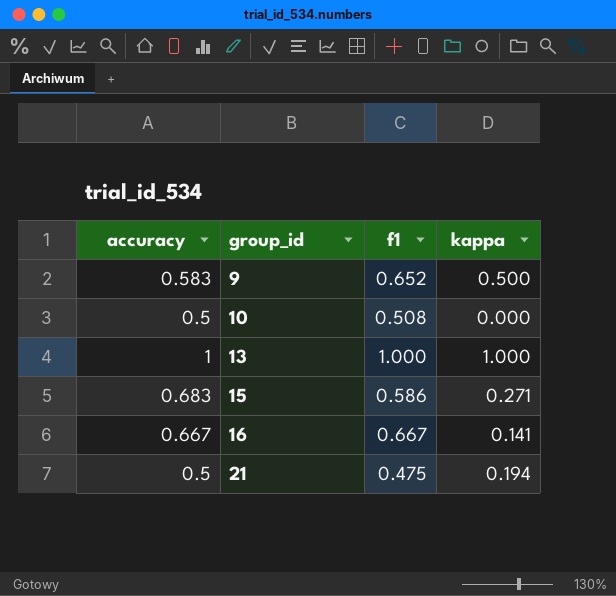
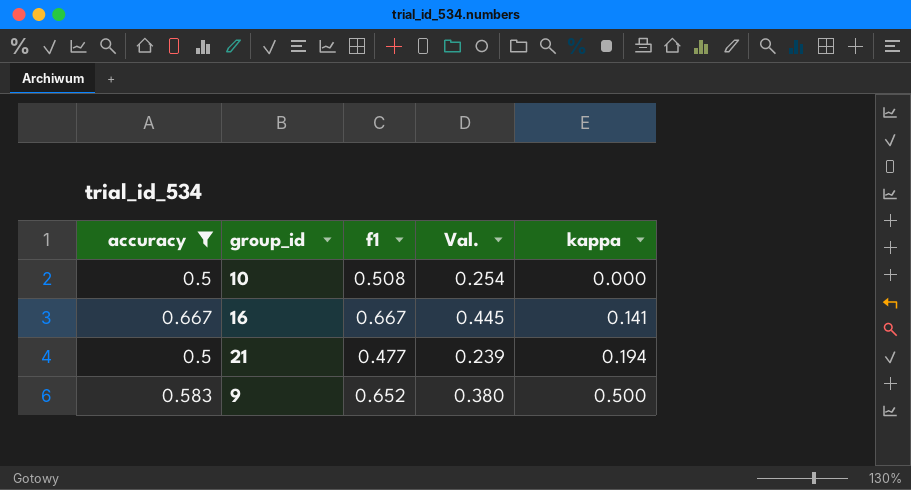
filter: none -> accuracy <= 0.667
row order: group_id ascending -> kappa ascending
column Val. | formula: none -> [accuracy] * [f1]
21 | f1: 0.475 -> 0.477

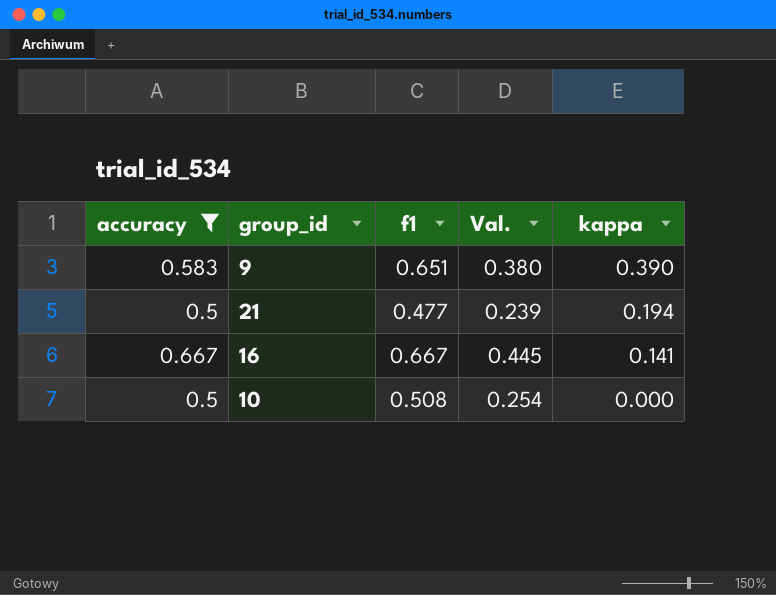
row order: kappa ascending -> kappa descending
9 | f1: 0.652 -> 0.651
9 | kappa: 0.500 -> 0.390

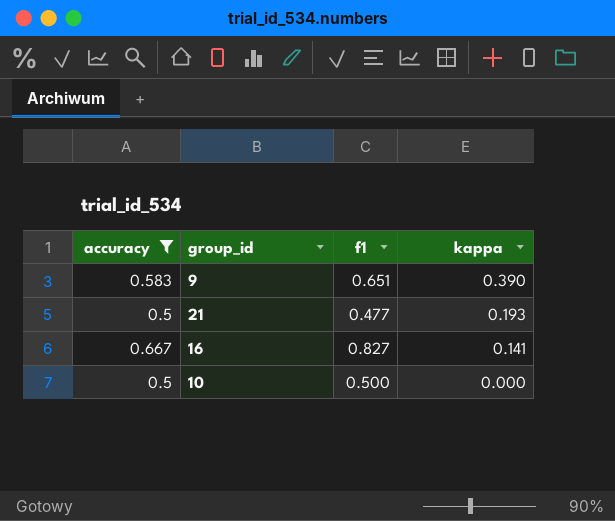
column Val. | formula: [accuracy] * [f1] -> none
21 | kappa: 0.194 -> 0.193
16 | f1: 0.667 -> 0.827
10 | f1: 0.508 -> 0.500

